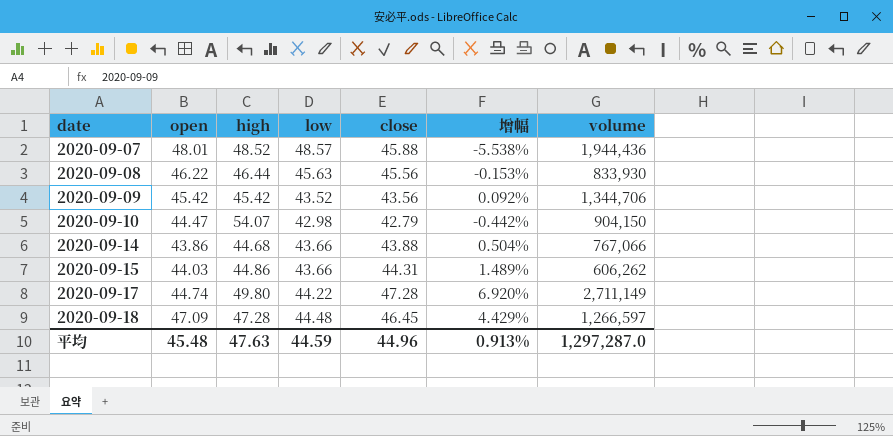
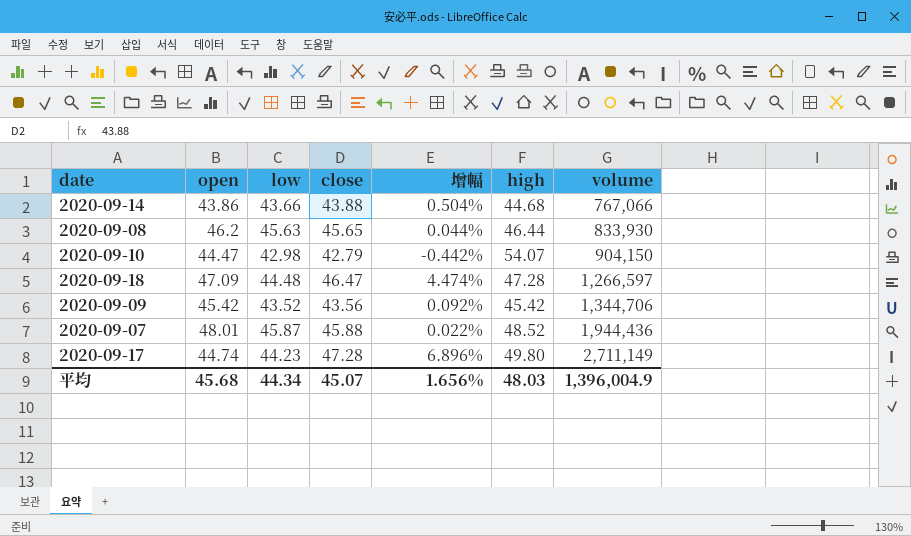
row order: date ascending -> volume ascending
column high | position: 3 -> 6
row 2020-09-15: 44.03 | 44.86 | 43.66 | 44.31 | 1.489% | 606,262 -> none
2020-09-08 | open: 46.22 -> 46.2
2020-09-08 | close: 45.56 -> 45.65
2020-09-08 | 增幅: -0.153% -> 0.044%
2020-09-18 | close: 46.45 -> 46.47
2020-09-18 | 增幅: 4.429% -> 4.474%
2020-09-07 | low: 48.57 -> 45.87
2020-09-07 | 增幅: -5.538% -> 0.022%
2020-09-17 | low: 44.22 -> 44.23
2020-09-17 | 增幅: 6.920% -> 6.896%
平均 | open: 45.48 -> 45.68
平均 | low: 44.59 -> 44.34
平均 | close: 44.96 -> 45.07
平均 | 增幅: 0.913% -> 1.656%
平均 | high: 47.63 -> 48.03
平均 | volume: 1,297,287.0 -> 1,396,004.9

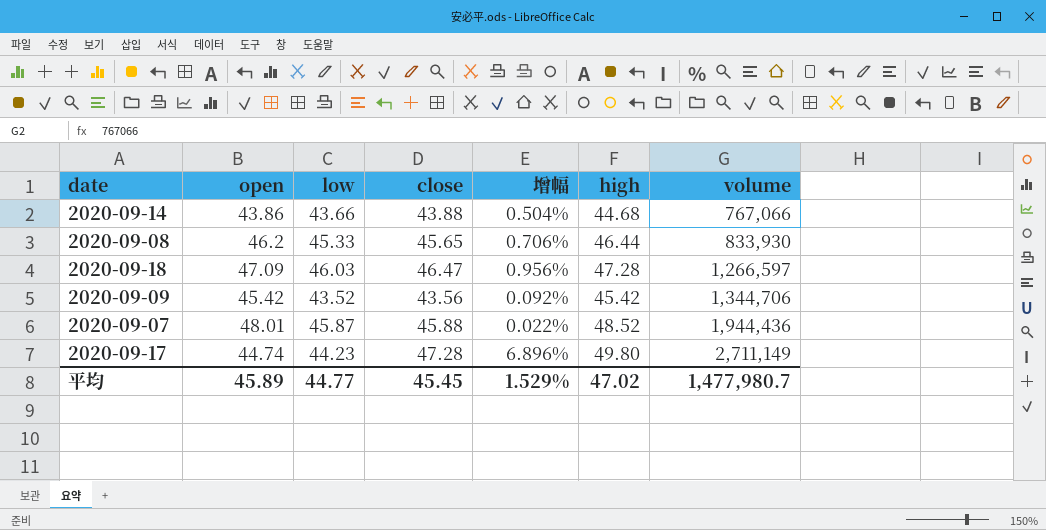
row 2020-09-10: 44.47 | 42.98 | 42.79 | -0.442% | 54.07 | 904,150 -> none
2020-09-08 | low: 45.63 -> 45.33
2020-09-08 | 增幅: 0.044% -> 0.706%
2020-09-18 | low: 44.48 -> 46.03
2020-09-18 | 增幅: 4.474% -> 0.956%
平均 | open: 45.68 -> 45.89
平均 | low: 44.34 -> 44.77
平均 | close: 45.07 -> 45.45
平均 | 增幅: 1.656% -> 1.529%
平均 | high: 48.03 -> 47.02
平均 | volume: 1,396,004.9 -> 1,477,980.7

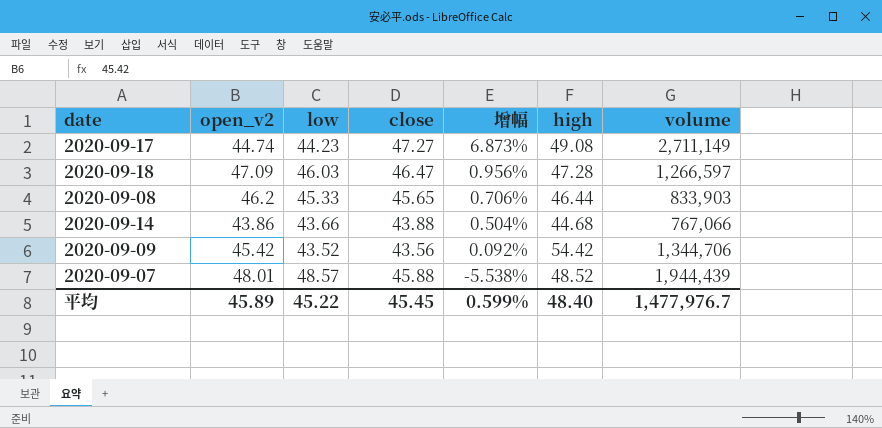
row order: volume ascending -> 增幅 descending
column name: open -> open_v2
2020-09-17 | close: 47.28 -> 47.27
2020-09-17 | 增幅: 6.896% -> 6.873%
2020-09-17 | high: 49.80 -> 49.08
2020-09-08 | volume: 833,930 -> 833,903
2020-09-09 | high: 45.42 -> 54.42
2020-09-07 | low: 45.87 -> 48.57
2020-09-07 | 增幅: 0.022% -> -5.538%
2020-09-07 | volume: 1,944,436 -> 1,944,439
平均 | low: 44.77 -> 45.22
平均 | 增幅: 1.529% -> 0.599%
平均 | high: 47.02 -> 48.40
平均 | volume: 1,477,980.7 -> 1,477,976.7

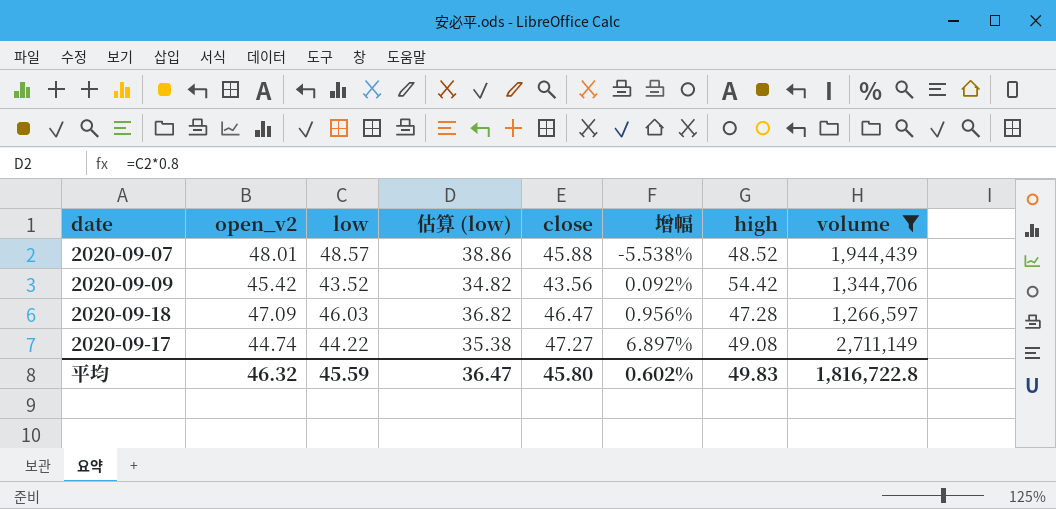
filter: none -> volume >= 1,266,597
row order: 增幅 descending -> 增幅 ascending
column 估算 (low) | formula: none -> [low] * 0.8
2020-09-17 | low: 44.23 -> 44.22
2020-09-17 | 增幅: 6.873% -> 6.897%
平均 | open_v2: 45.89 -> 46.32
平均 | low: 45.22 -> 45.59
平均 | close: 45.45 -> 45.80
平均 | 增幅: 0.599% -> 0.602%
平均 | high: 48.40 -> 49.83
平均 | volume: 1,477,976.7 -> 1,816,722.8

